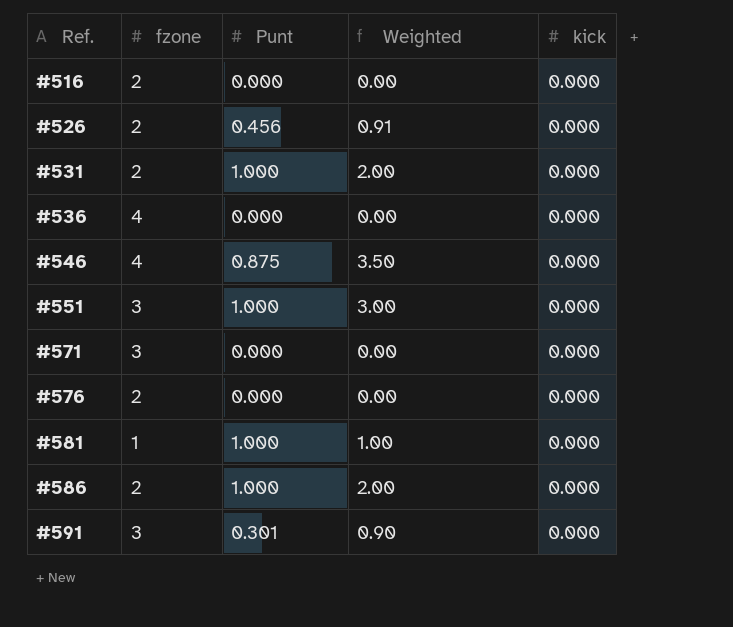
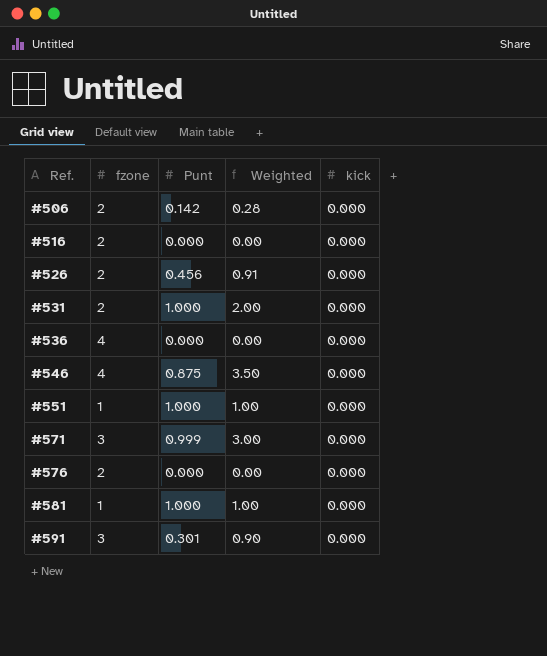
row #586: 2 | 1.000 | 2.00 | 0.000 -> none
row #506: none -> 2 | 0.142 | 0.28 | 0.000
#551 | fzone: 3 -> 1
#551 | Weighted: 3.00 -> 1.00
#571 | Punt: 0.000 -> 0.999
#571 | Weighted: 0.00 -> 3.00

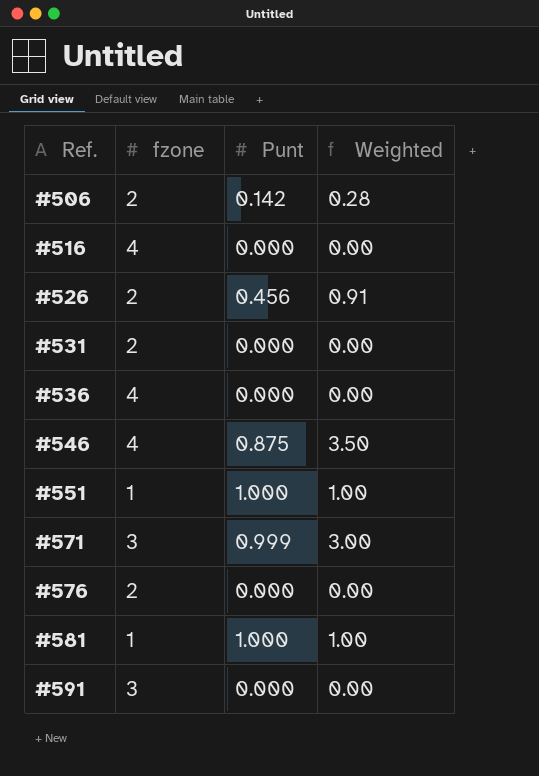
column kick | position: 5 -> none
#516 | fzone: 2 -> 4
#531 | Punt: 1.000 -> 0.000
#531 | Weighted: 2.00 -> 0.00
#591 | Punt: 0.301 -> 0.000
#591 | Weighted: 0.90 -> 0.00

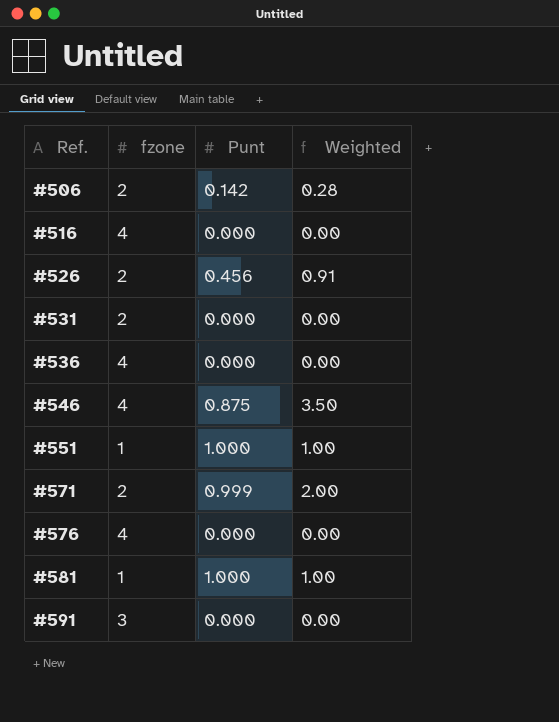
#571 | fzone: 3 -> 2
#571 | Weighted: 3.00 -> 2.00
#576 | fzone: 2 -> 4

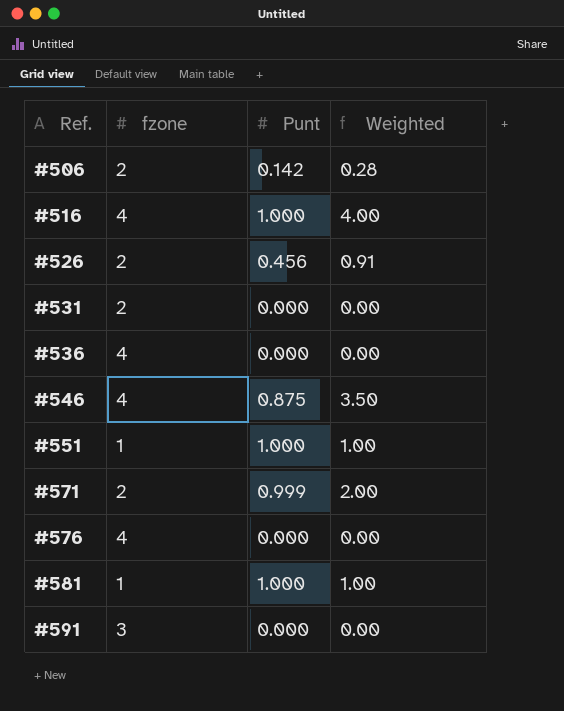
#516 | Punt: 0.000 -> 1.000
#516 | Weighted: 0.00 -> 4.00

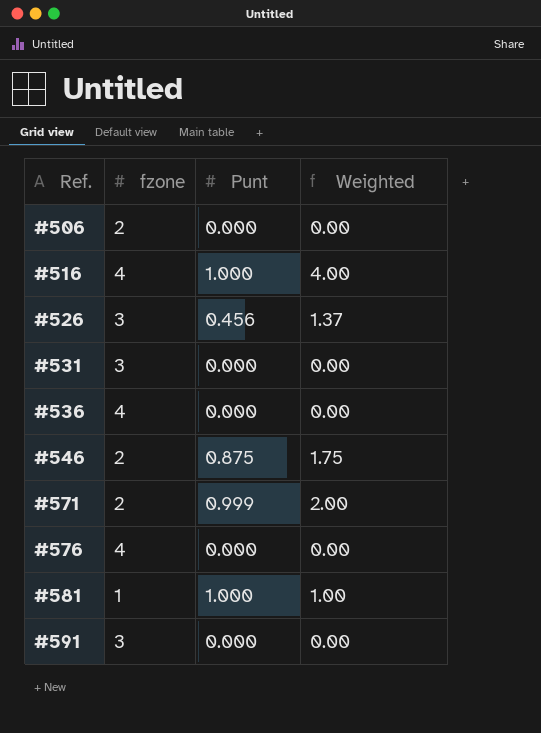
row #551: 1 | 1.000 | 1.00 -> none
#506 | Punt: 0.142 -> 0.000
#506 | Weighted: 0.28 -> 0.00
#526 | fzone: 2 -> 3
#526 | Weighted: 0.91 -> 1.37
#531 | fzone: 2 -> 3
#546 | fzone: 4 -> 2
#546 | Weighted: 3.50 -> 1.75

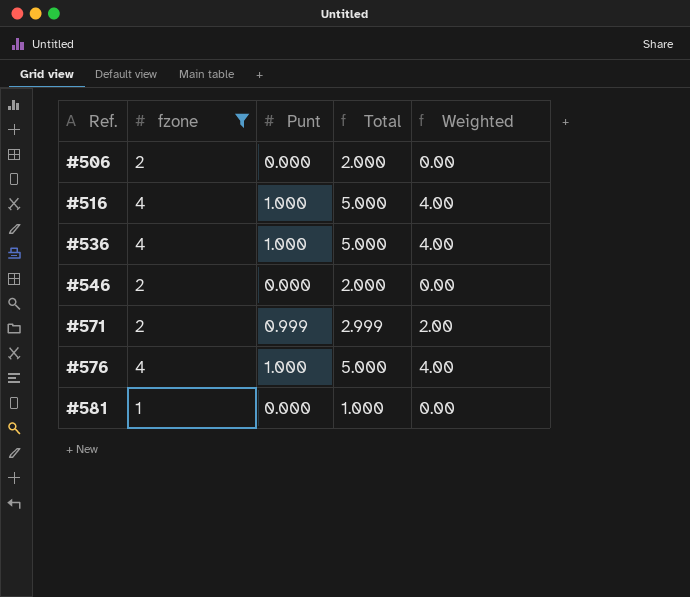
filter: none -> fzone != 3
column Total | formula: none -> [fzone] + [Punt]
#536 | Punt: 0.000 -> 1.000
#536 | Weighted: 0.00 -> 4.00
#546 | Punt: 0.875 -> 0.000
#546 | Weighted: 1.75 -> 0.00
#576 | Punt: 0.000 -> 1.000
#576 | Weighted: 0.00 -> 4.00
#581 | Punt: 1.000 -> 0.000
#581 | Weighted: 1.00 -> 0.00

